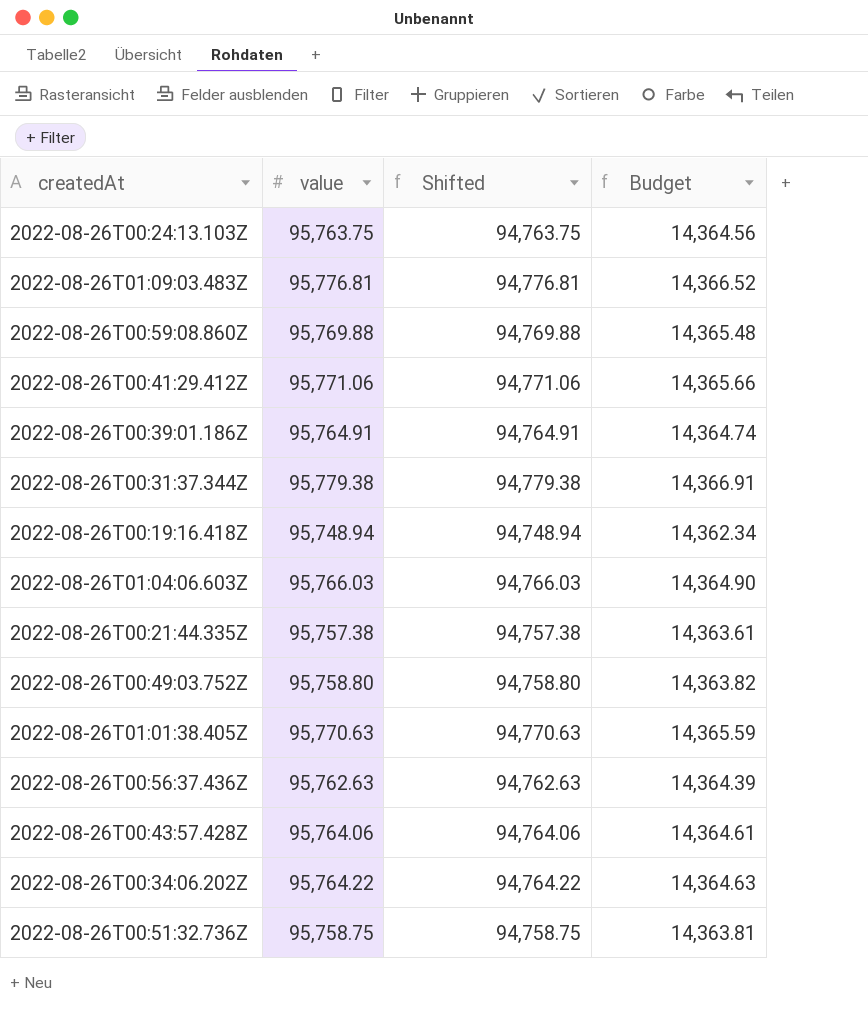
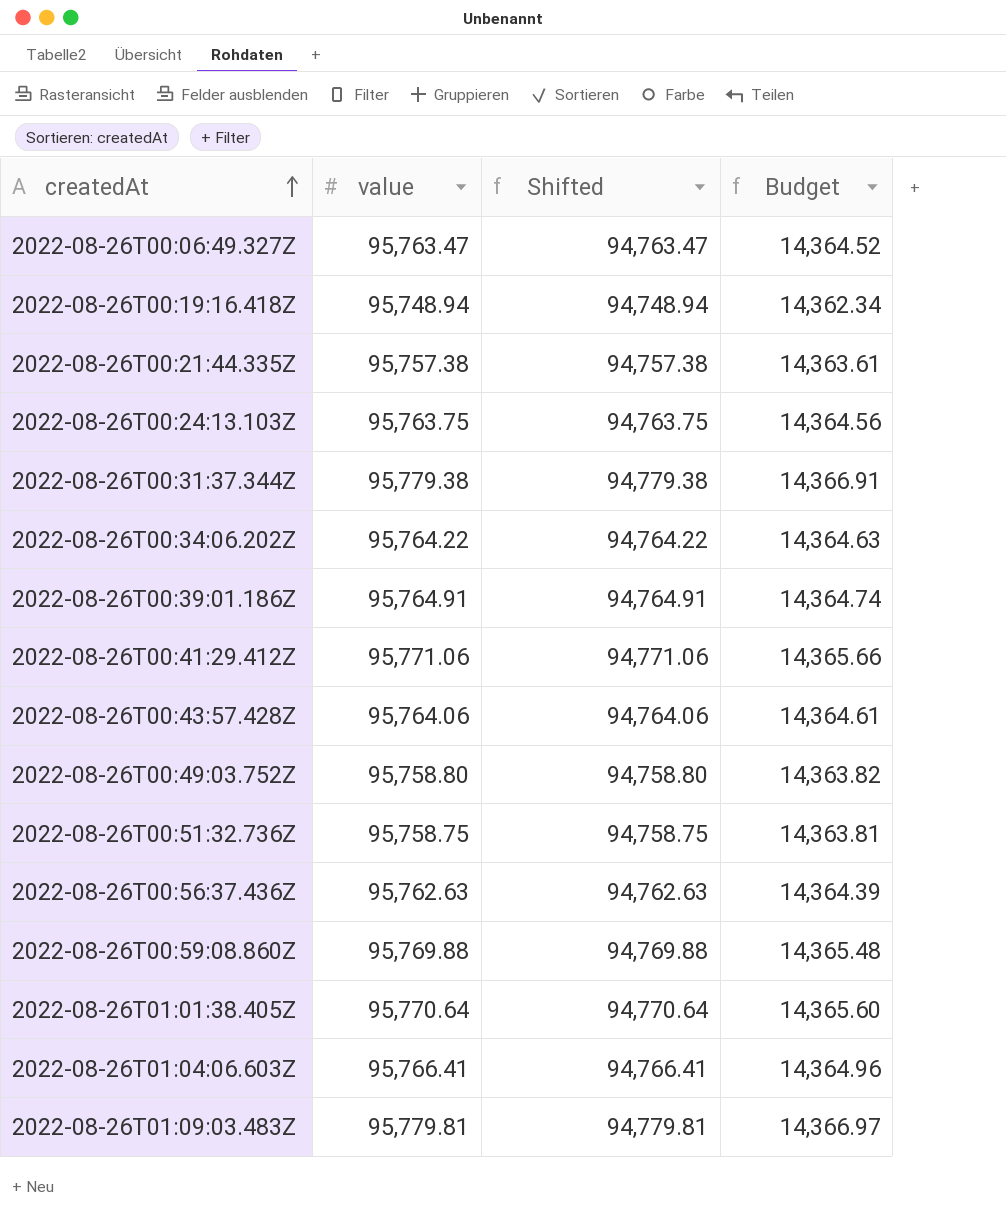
row order: none -> createdAt ascending
row 2022-08-26T00:06:49.327Z: none -> 95,763.47 | 94,763.47 | 14,364.52
2022-08-26T01:01:38.405Z | value: 95,770.63 -> 95,770.64
2022-08-26T01:01:38.405Z | Shifted: 94,770.63 -> 94,770.64
2022-08-26T01:01:38.405Z | Budget: 14,365.59 -> 14,365.60
2022-08-26T01:04:06.603Z | value: 95,766.03 -> 95,766.41
2022-08-26T01:04:06.603Z | Shifted: 94,766.03 -> 94,766.41
2022-08-26T01:04:06.603Z | Budget: 14,364.90 -> 14,364.96
2022-08-26T01:09:03.483Z | value: 95,776.81 -> 95,779.81
2022-08-26T01:09:03.483Z | Shifted: 94,776.81 -> 94,779.81
2022-08-26T01:09:03.483Z | Budget: 14,366.52 -> 14,366.97

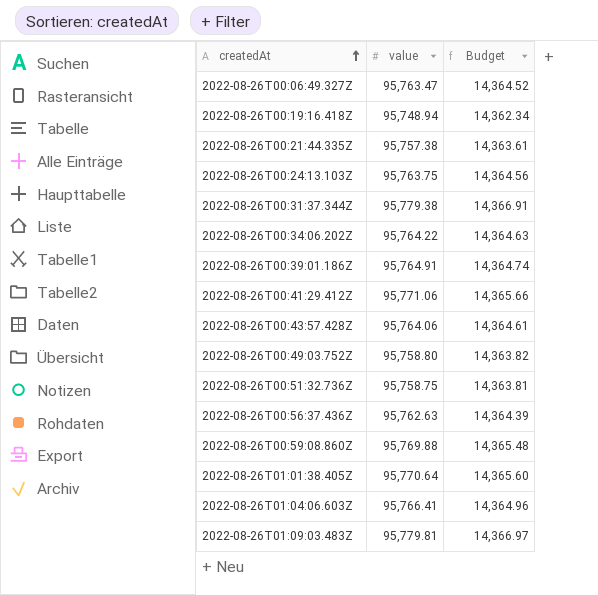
column Shifted | formula: [value] - 1000 -> none

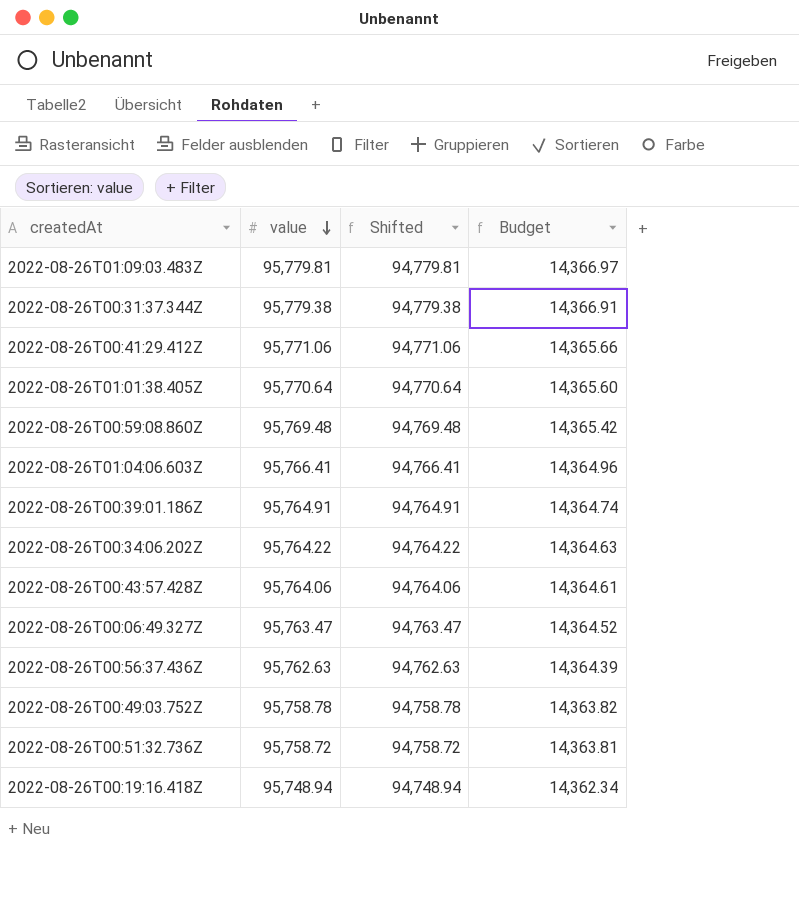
row order: createdAt ascending -> value descending
column Shifted | formula: none -> [value] - 1000
row 2022-08-26T00:21:44.335Z: 95,757.38 | 14,363.61 -> none
row 2022-08-26T00:24:13.103Z: 95,763.75 | 14,364.56 -> none
2022-08-26T00:59:08.860Z | value: 95,769.88 -> 95,769.48
2022-08-26T00:59:08.860Z | Budget: 14,365.48 -> 14,365.42
2022-08-26T00:49:03.752Z | value: 95,758.80 -> 95,758.78
2022-08-26T00:51:32.736Z | value: 95,758.75 -> 95,758.72

